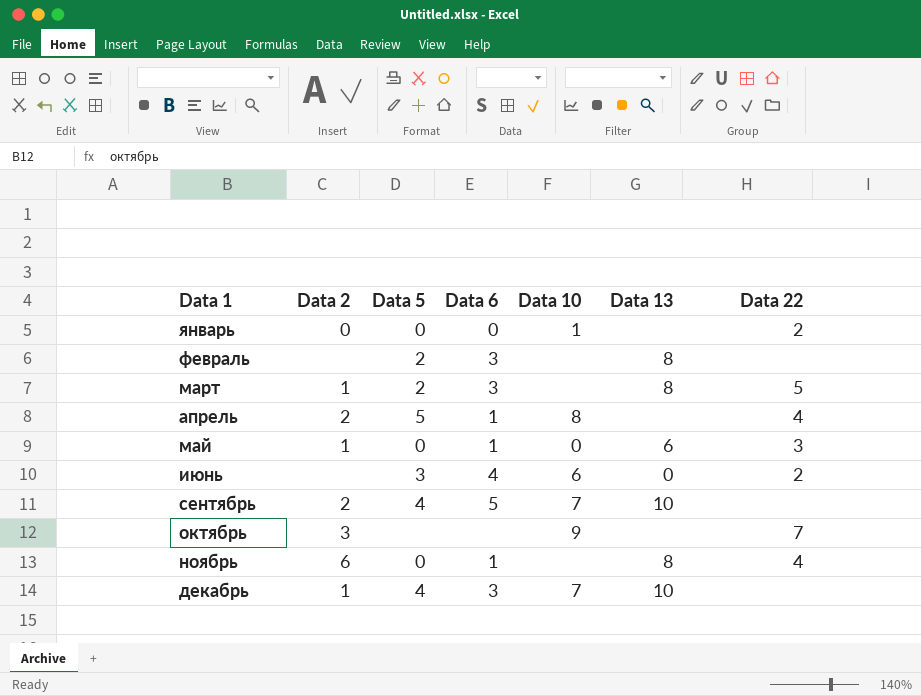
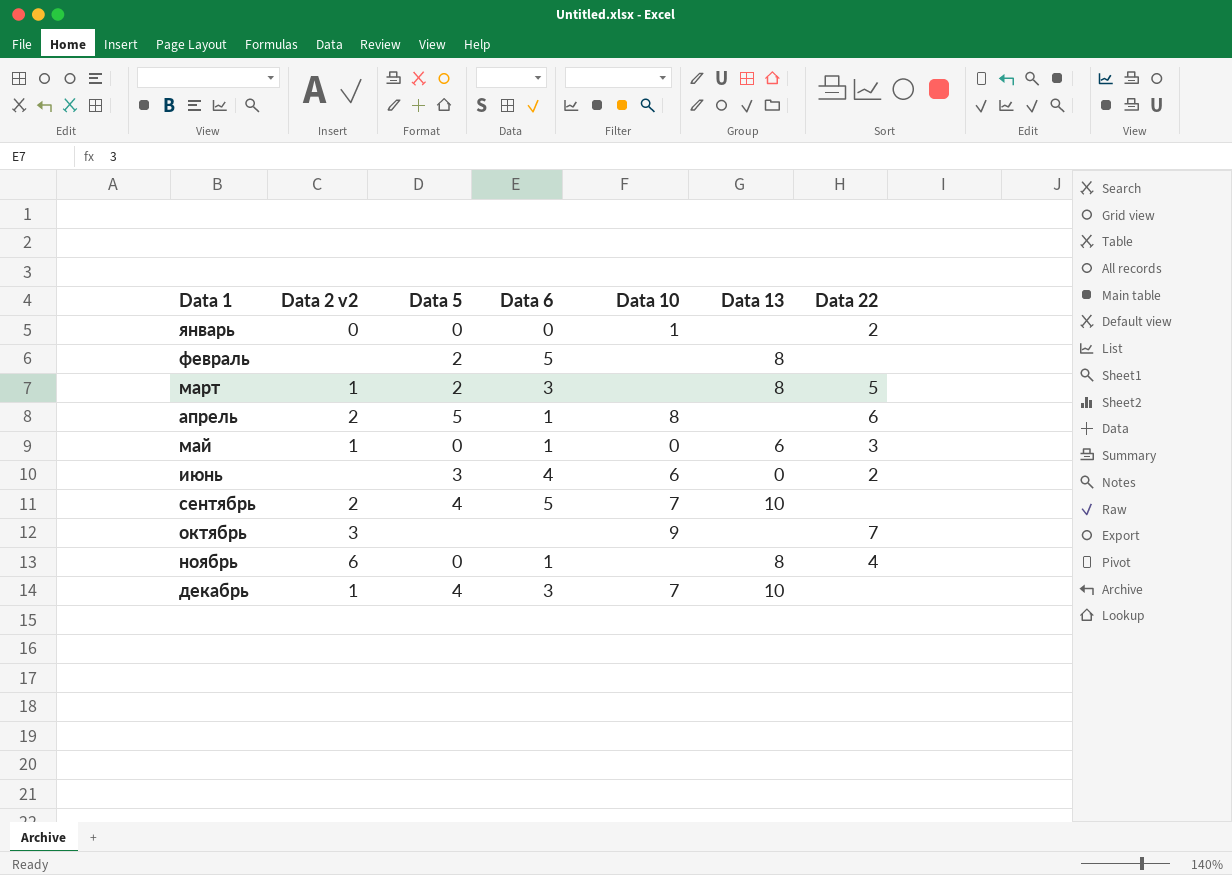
column name: Data 2 -> Data 2 v2
февраль | Data 6: 3 -> 5
апрель | Data 22: 4 -> 6

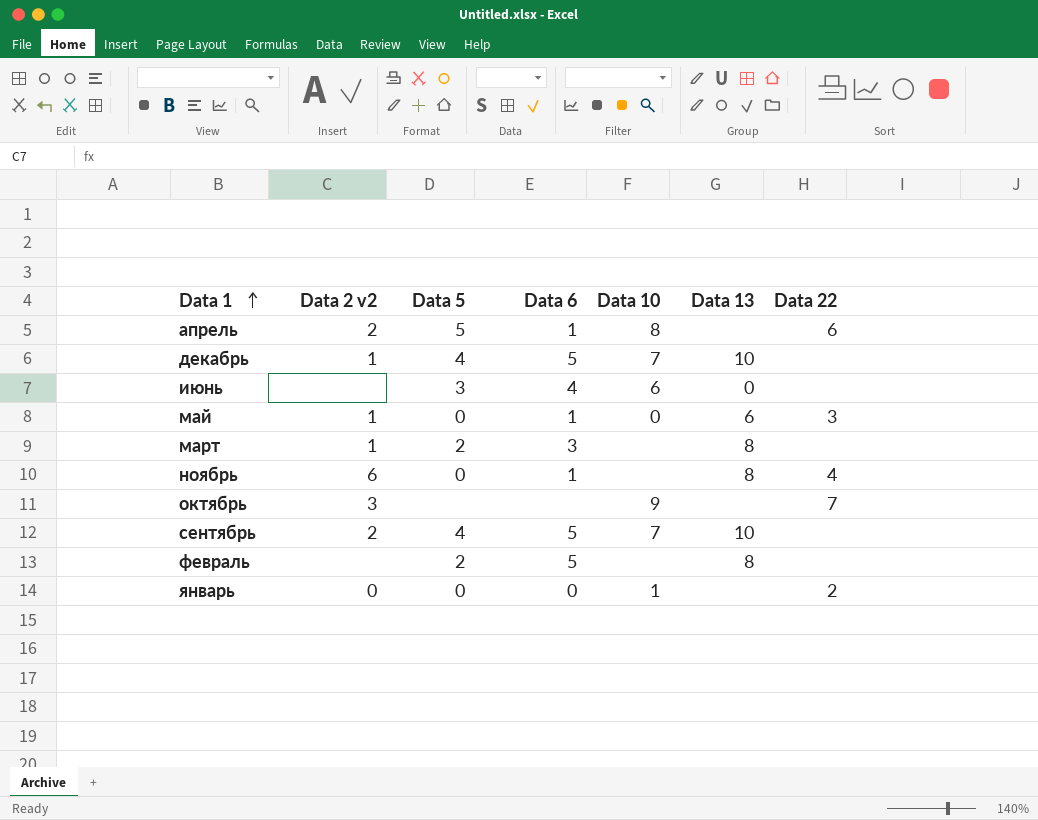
row order: none -> Data 1 ascending
декабрь | Data 6: 3 -> 5
июнь | Data 22: 2 -> none
март | Data 22: 5 -> none

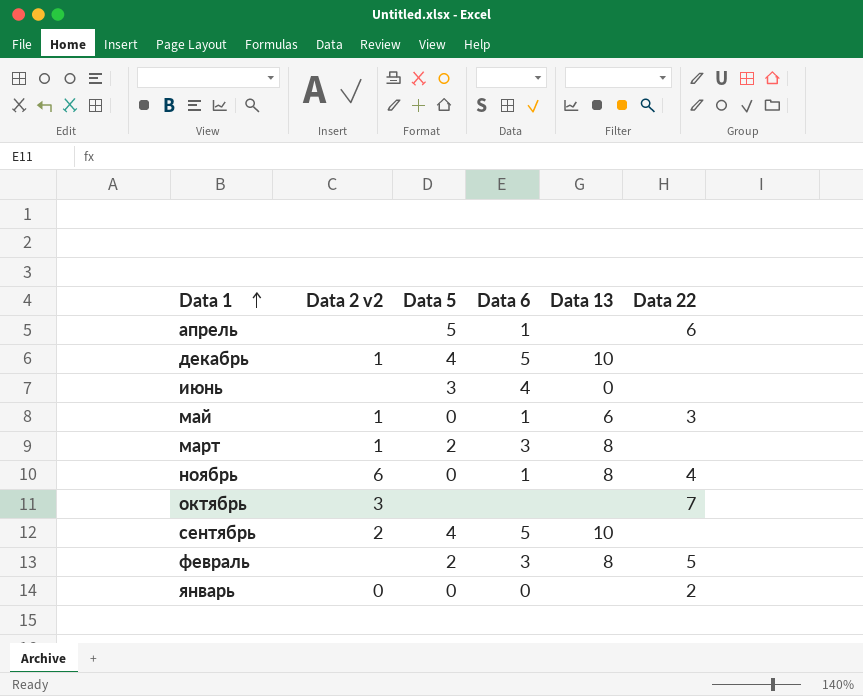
column Data 10 | position: 5 -> none
апрель | Data 2 v2: 2 -> none
февраль | Data 6: 5 -> 3
февраль | Data 22: none -> 5

